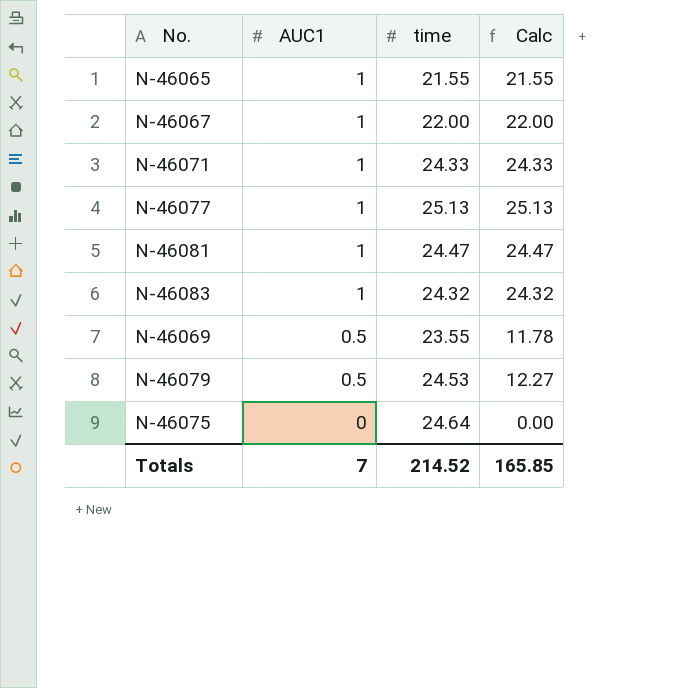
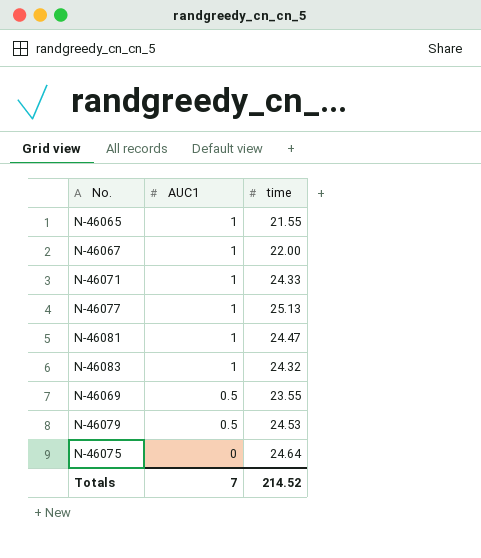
column Calc | formula: [AUC1] * [time] -> none

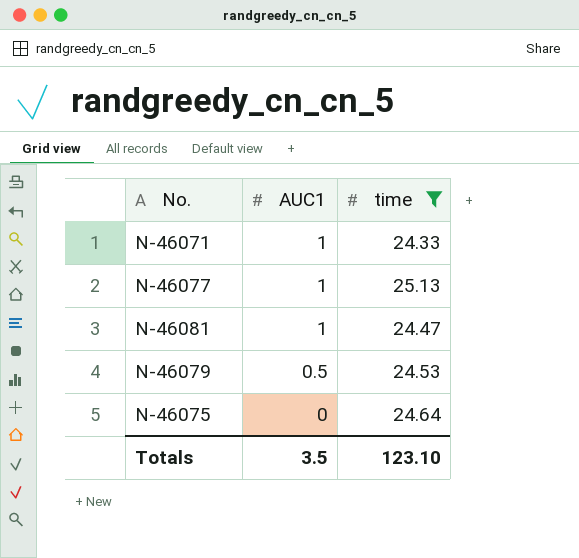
filter: none -> time >= 24.33
Totals | AUC1: 7 -> 3.5
Totals | time: 214.52 -> 123.10

